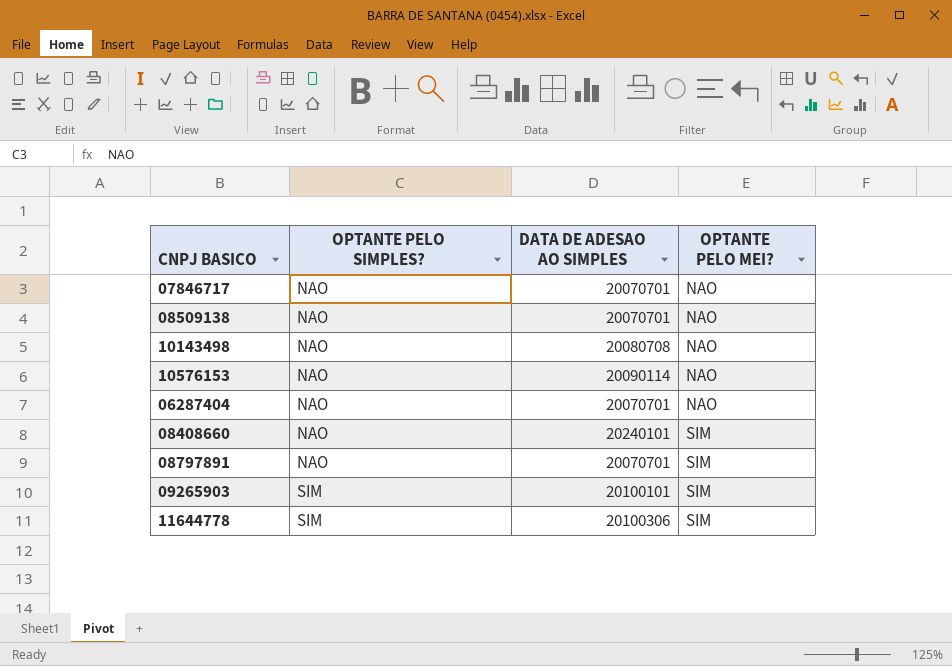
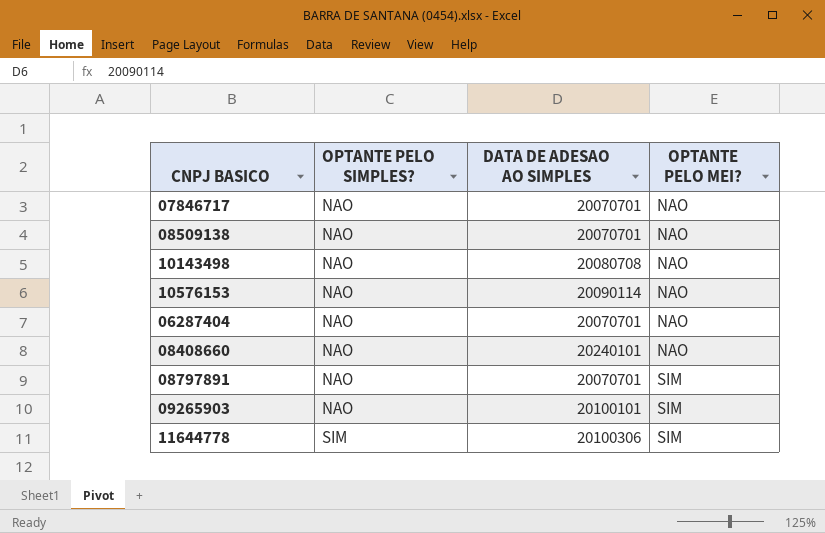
08408660 | OPTANTE PELO MEI?: SIM -> NAO
09265903 | OPTANTE PELO SIMPLES?: SIM -> NAO

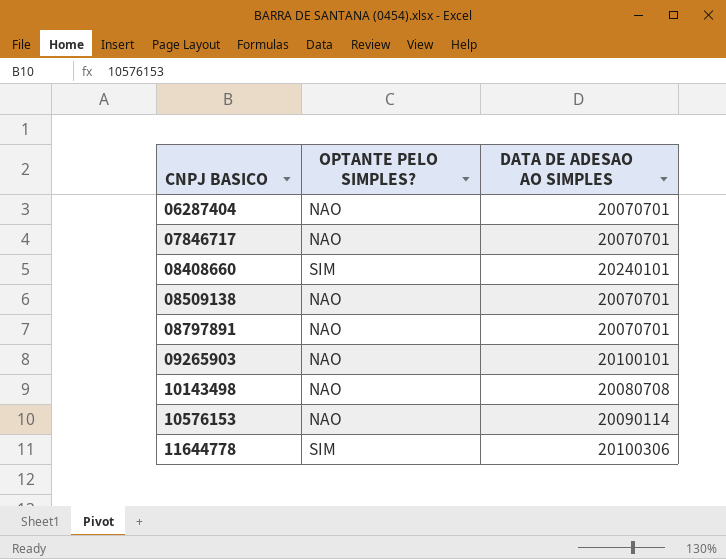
row order: OPTANTE PELO SIMPLES? ascending -> CNPJ BASICO ascending
column OPTANTE PELO MEI? | position: 4 -> none
08408660 | OPTANTE PELO SIMPLES?: NAO -> SIM

